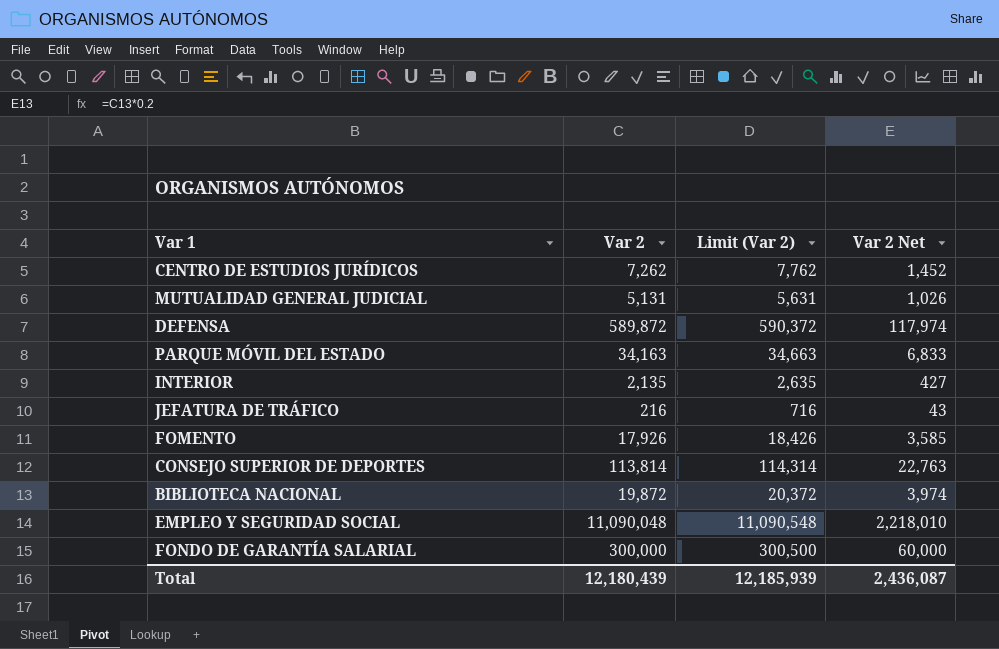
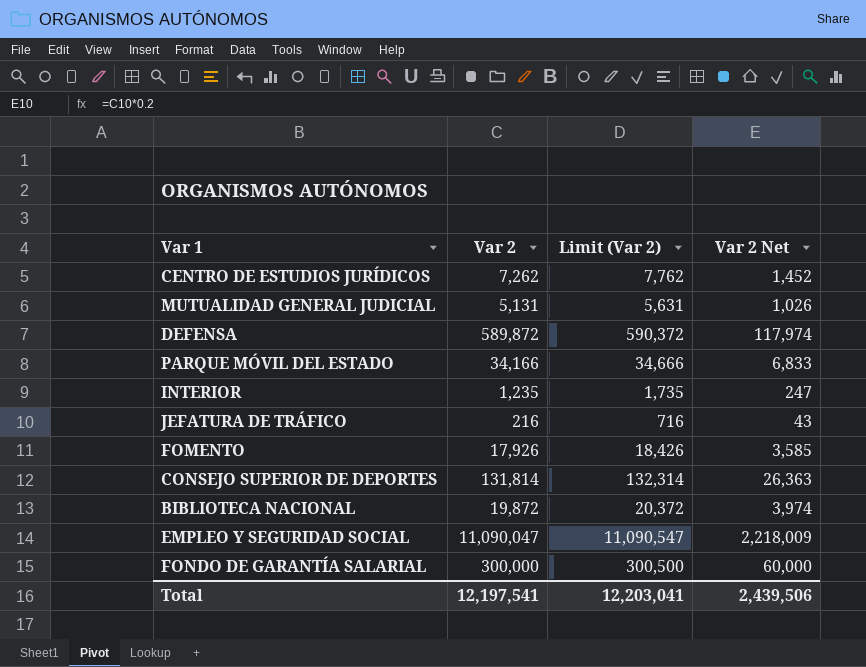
PARQUE MÓVIL DEL ESTADO | Var 2: 34,163 -> 34,166
PARQUE MÓVIL DEL ESTADO | Limit (Var 2): 34,663 -> 34,666
INTERIOR | Var 2: 2,135 -> 1,235
INTERIOR | Limit (Var 2): 2,635 -> 1,735
INTERIOR | Var 2 Net: 427 -> 247
CONSEJO SUPERIOR DE DEPORTES | Var 2: 113,814 -> 131,814
CONSEJO SUPERIOR DE DEPORTES | Limit (Var 2): 114,314 -> 132,314
CONSEJO SUPERIOR DE DEPORTES | Var 2 Net: 22,763 -> 26,363
EMPLEO Y SEGURIDAD SOCIAL | Var 2: 11,090,048 -> 11,090,047
EMPLEO Y SEGURIDAD SOCIAL | Limit (Var 2): 11,090,548 -> 11,090,547
EMPLEO Y SEGURIDAD SOCIAL | Var 2 Net: 2,218,010 -> 2,218,009
Total | Var 2: 12,180,439 -> 12,197,541
Total | Limit (Var 2): 12,185,939 -> 12,203,041
Total | Var 2 Net: 2,436,087 -> 2,439,506

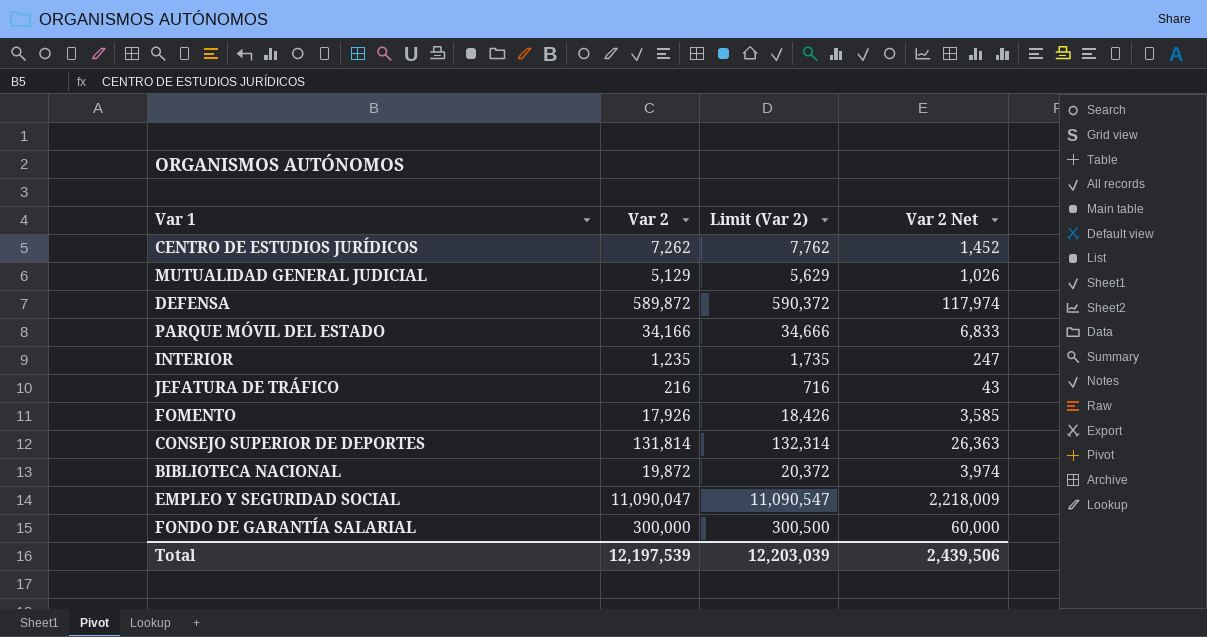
MUTUALIDAD GENERAL JUDICIAL | Var 2: 5,131 -> 5,129
MUTUALIDAD GENERAL JUDICIAL | Limit (Var 2): 5,631 -> 5,629
Total | Var 2: 12,197,541 -> 12,197,539
Total | Limit (Var 2): 12,203,041 -> 12,203,039

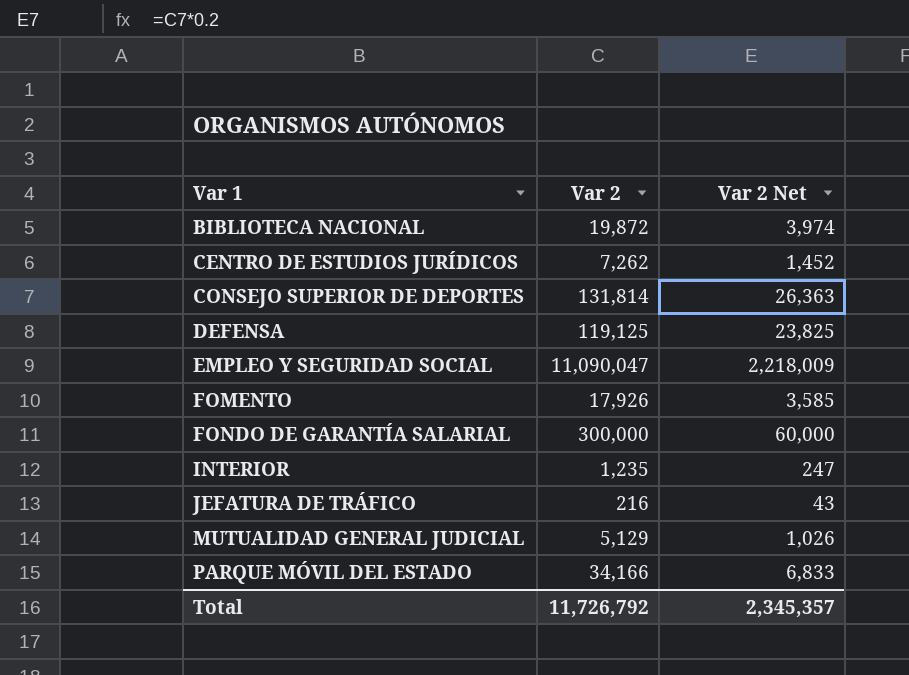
row order: none -> Var 1 ascending
column Limit (Var 2) | formula: [Var 2] + 500 -> none
DEFENSA | Var 2: 589,872 -> 119,125
DEFENSA | Var 2 Net: 117,974 -> 23,825
Total | Var 2: 12,197,539 -> 11,726,792
Total | Var 2 Net: 2,439,506 -> 2,345,357

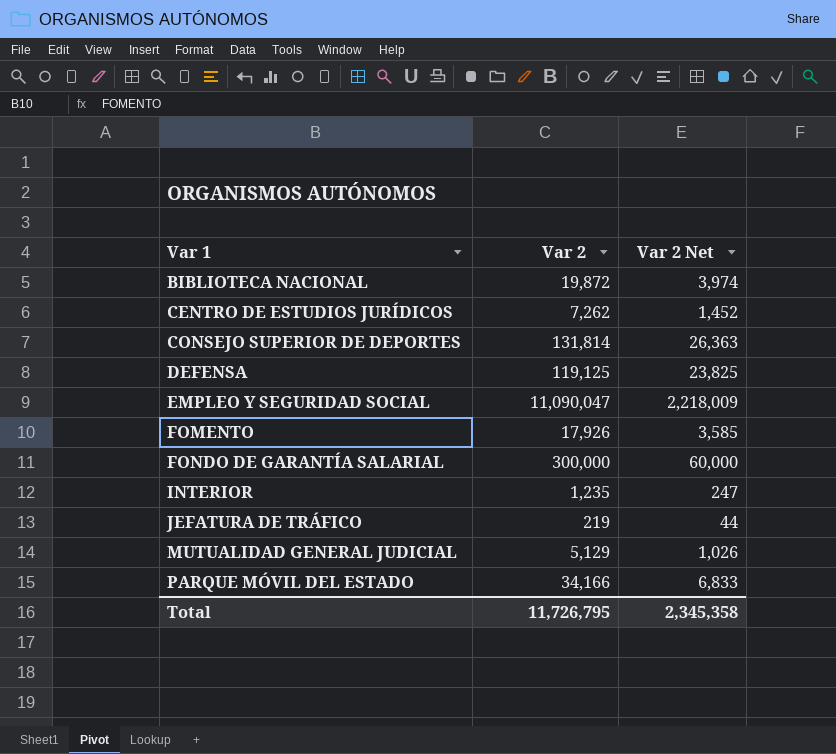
JEFATURA DE TRÁFICO | Var 2: 216 -> 219
JEFATURA DE TRÁFICO | Var 2 Net: 43 -> 44
Total | Var 2: 11,726,792 -> 11,726,795
Total | Var 2 Net: 2,345,357 -> 2,345,358

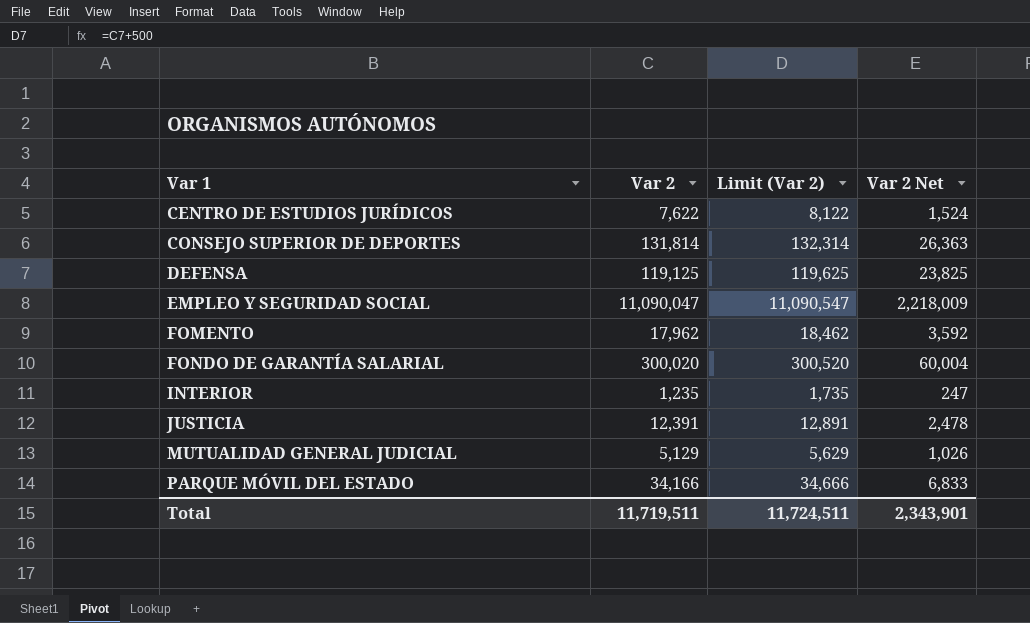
column Limit (Var 2) | formula: none -> [Var 2] + 500
row BIBLIOTECA NACIONAL: 19,872 | 3,974 -> none
row JEFATURA DE TRÁFICO: 219 | 44 -> none
CENTRO DE ESTUDIOS JURÍDICOS | Var 2: 7,262 -> 7,622
CENTRO DE ESTUDIOS JURÍDICOS | Var 2 Net: 1,452 -> 1,524
FOMENTO | Var 2: 17,926 -> 17,962
FOMENTO | Var 2 Net: 3,585 -> 3,592
FONDO DE GARANTÍA SALARIAL | Var 2: 300,000 -> 300,020
FONDO DE GARANTÍA SALARIAL | Var 2 Net: 60,000 -> 60,004
row JUSTICIA: none -> 12,391 | 12,891 | 2,478
Total | Var 2: 11,726,795 -> 11,719,511
Total | Var 2 Net: 2,345,358 -> 2,343,901

